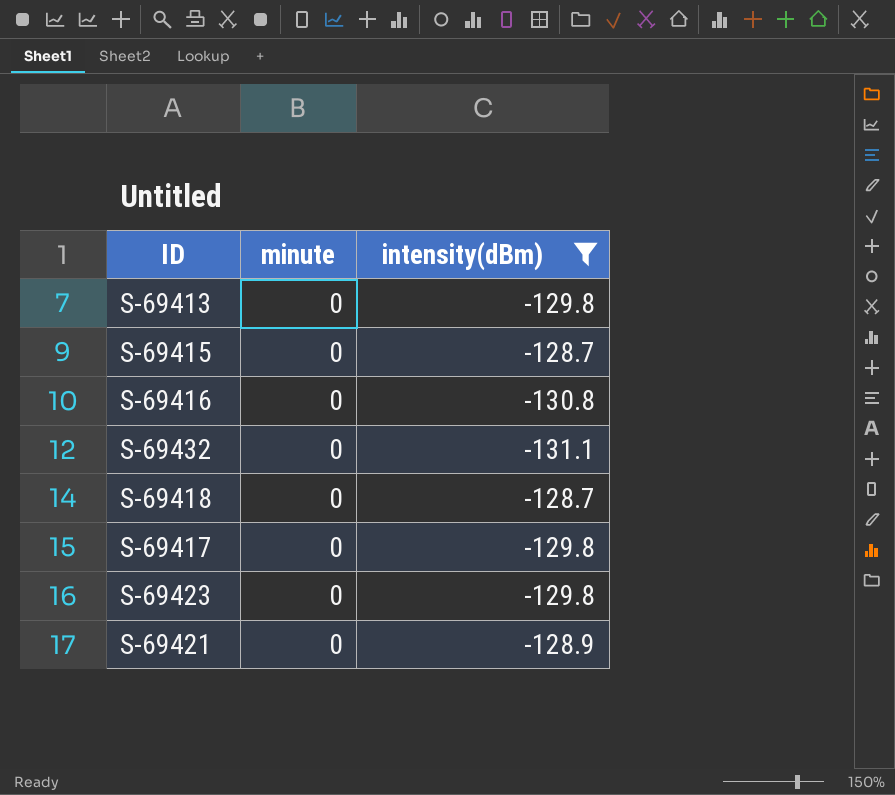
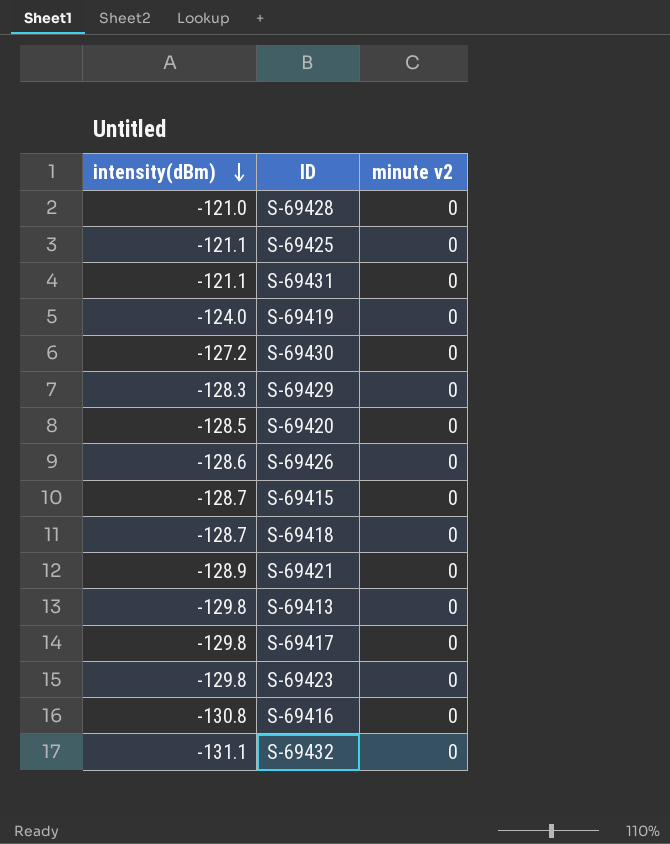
filter: intensity(dBm) <= -128.7 -> none
row order: none -> intensity(dBm) descending
column intensity(dBm) | position: 3 -> 1
column name: minute -> minute v2

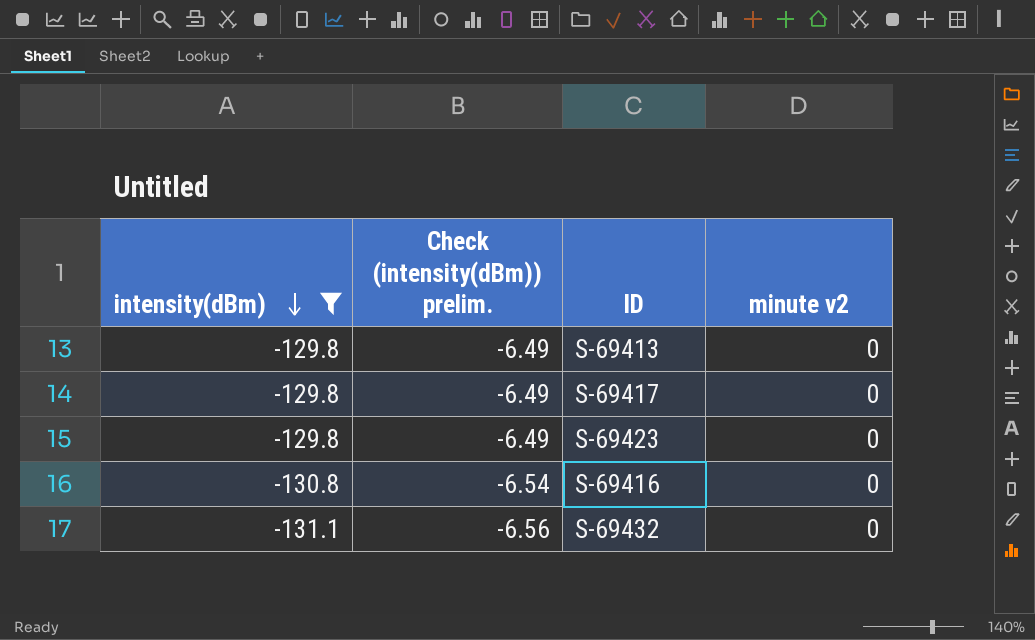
filter: none -> intensity(dBm) <= -129.8
column Check (intensity(dBm)) prelim. | formula: none -> [intensity(dBm)] * 0.05

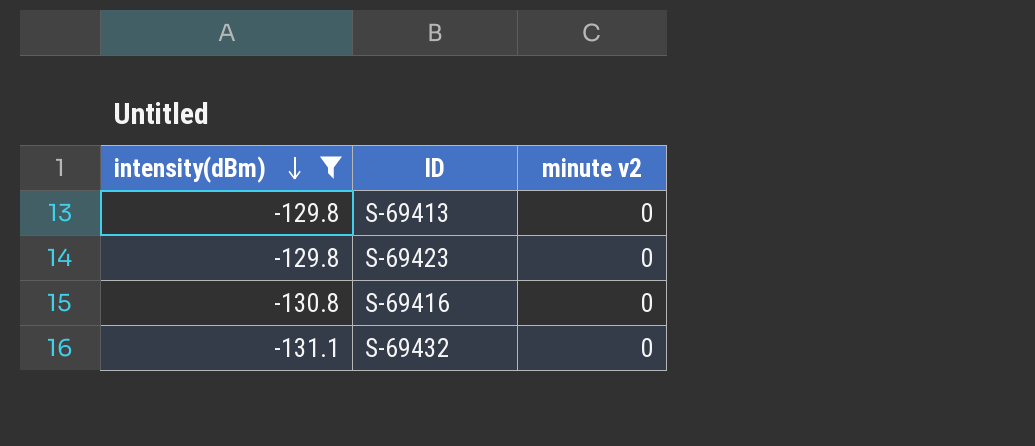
column Check (intensity(dBm)) prelim. | formula: [intensity(dBm)] * 0.05 -> none
row S-69417: -129.8 | -6.49 | 0 -> none

